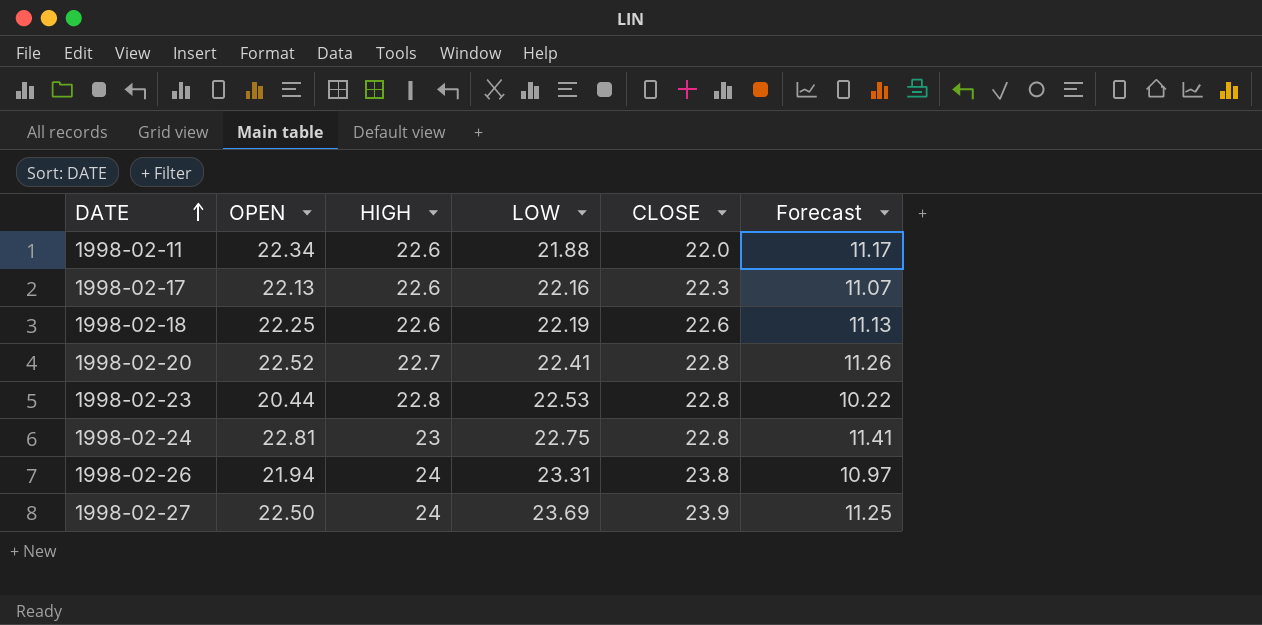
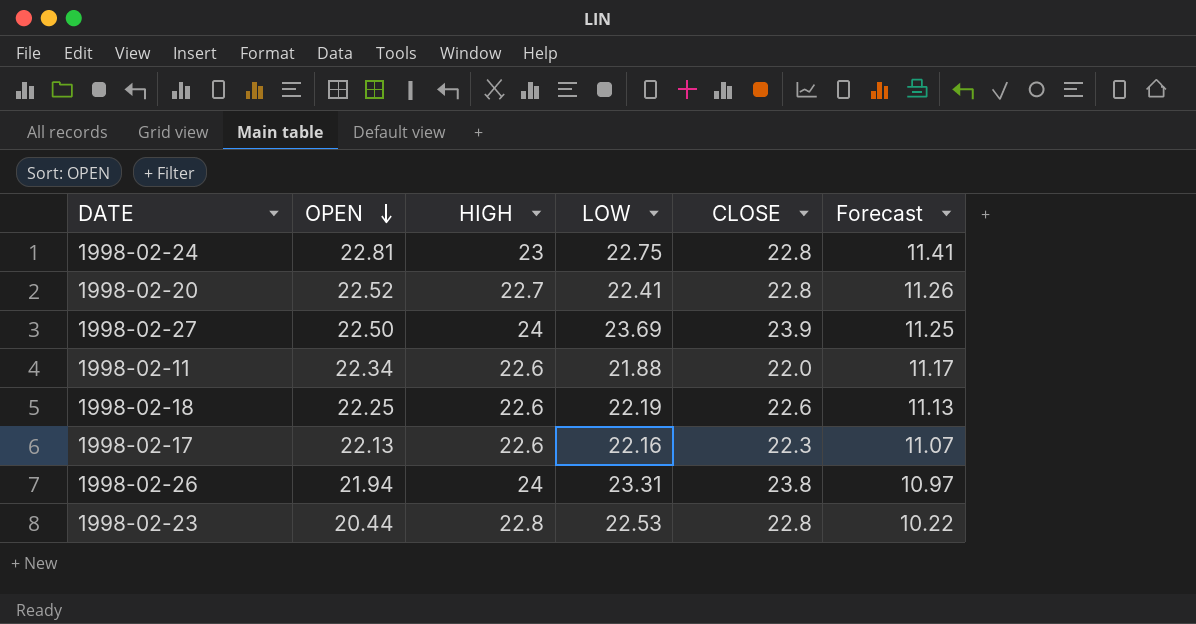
row order: DATE ascending -> OPEN descending

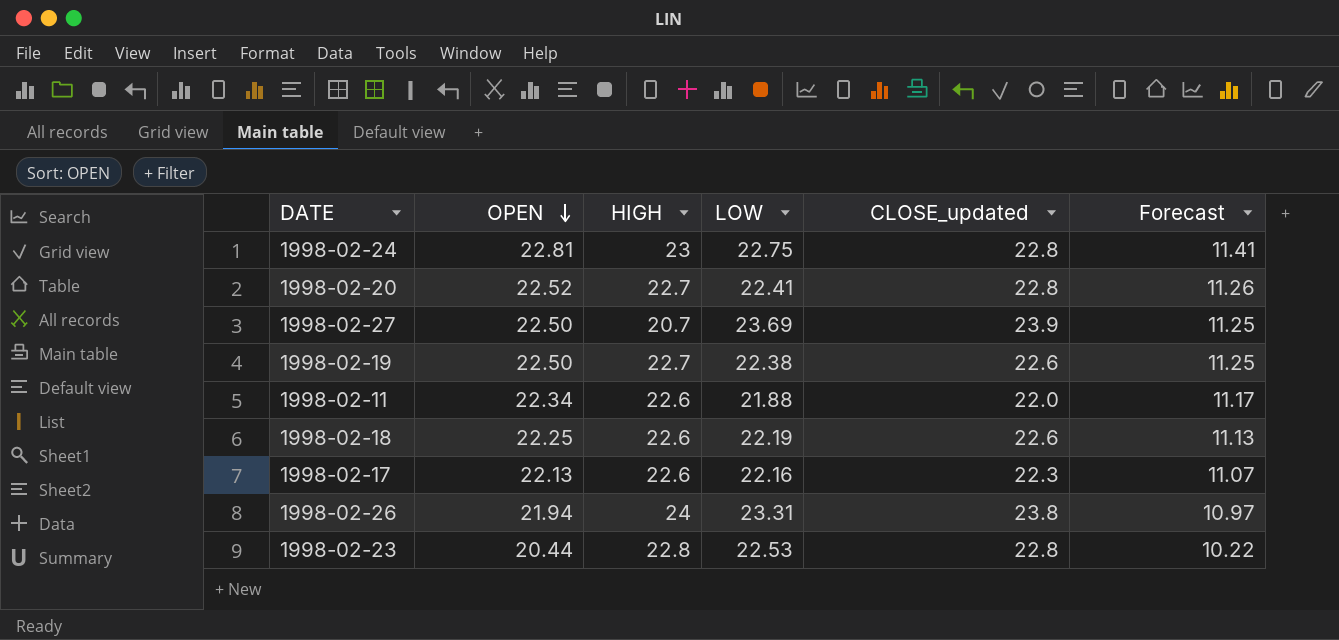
column name: CLOSE -> CLOSE_updated
1998-02-27 | HIGH: 24 -> 20.7
row 1998-02-19: none -> 22.50 | 22.7 | 22.38 | 22.6 | 11.25

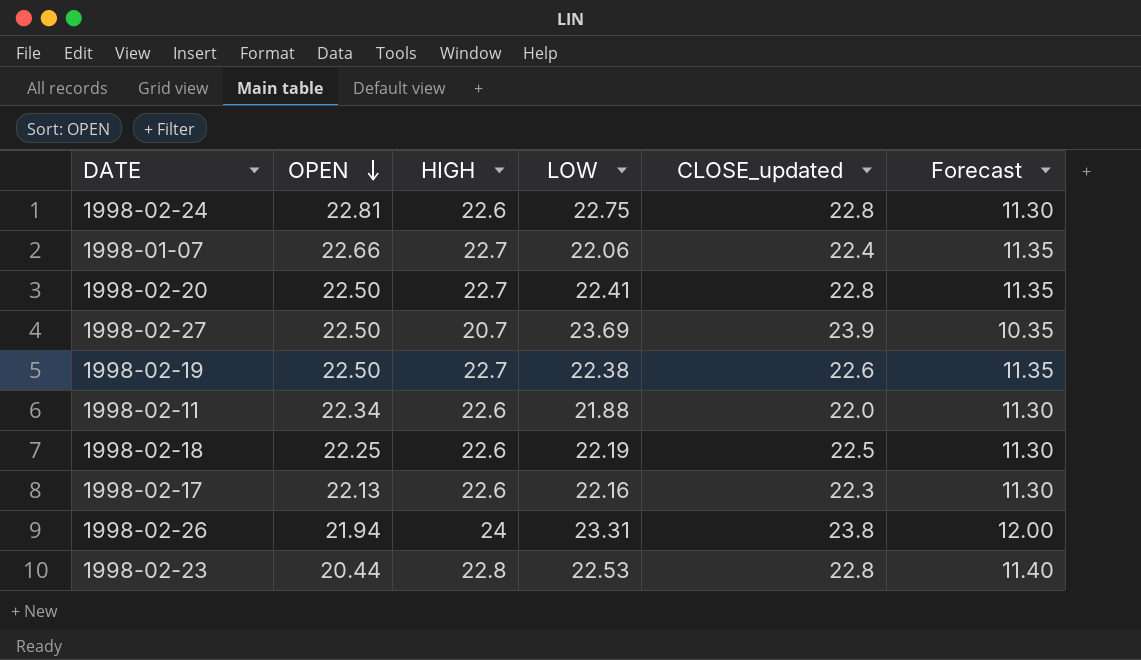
column Forecast | formula: [OPEN] * 0.5 -> [HIGH] * 0.5
1998-02-24 | HIGH: 23 -> 22.6
row 1998-01-07: none -> 22.66 | 22.7 | 22.06 | 22.4 | 11.35
1998-02-20 | OPEN: 22.52 -> 22.50
1998-02-18 | CLOSE_updated: 22.6 -> 22.5

